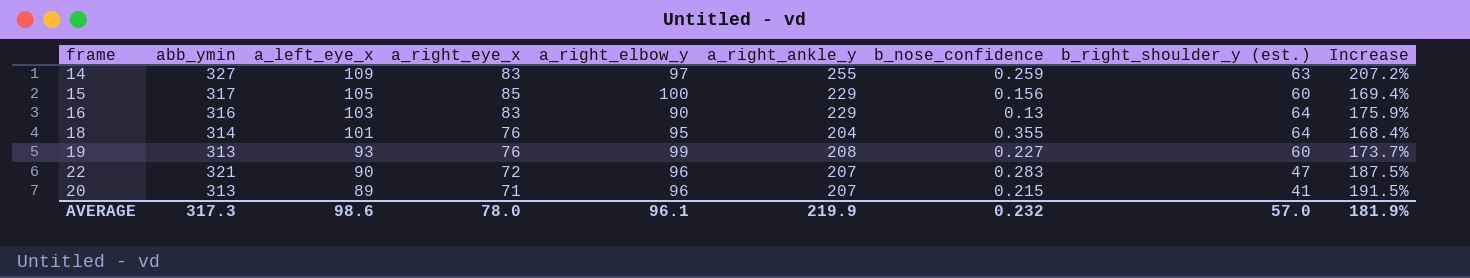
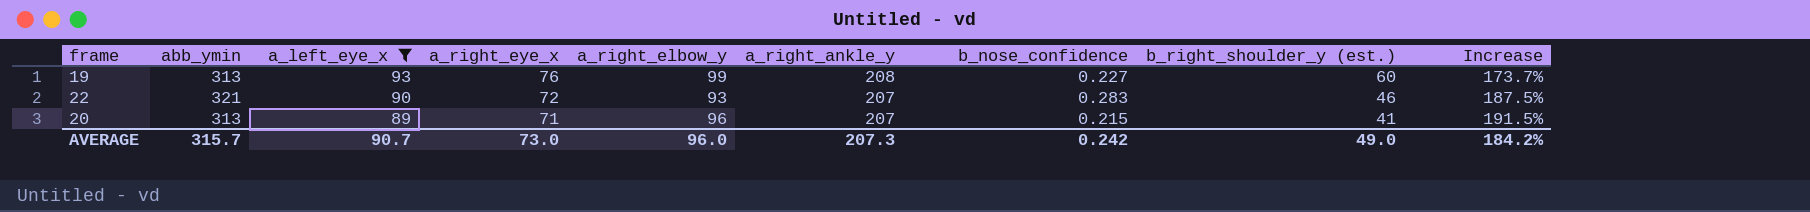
filter: none -> a_left_eye_x <= 93
22 | a_right_elbow_y: 96 -> 93
22 | b_right_shoulder_y (est.): 47 -> 46
AVERAGE | abb_ymin: 317.3 -> 315.7
AVERAGE | a_left_eye_x: 98.6 -> 90.7
AVERAGE | a_right_eye_x: 78.0 -> 73.0
AVERAGE | a_right_elbow_y: 96.1 -> 96.0
AVERAGE | a_right_ankle_y: 219.9 -> 207.3
AVERAGE | b_nose_confidence: 0.232 -> 0.242
AVERAGE | b_right_shoulder_y (est.): 57.0 -> 49.0
AVERAGE | Increase: 181.9% -> 184.2%

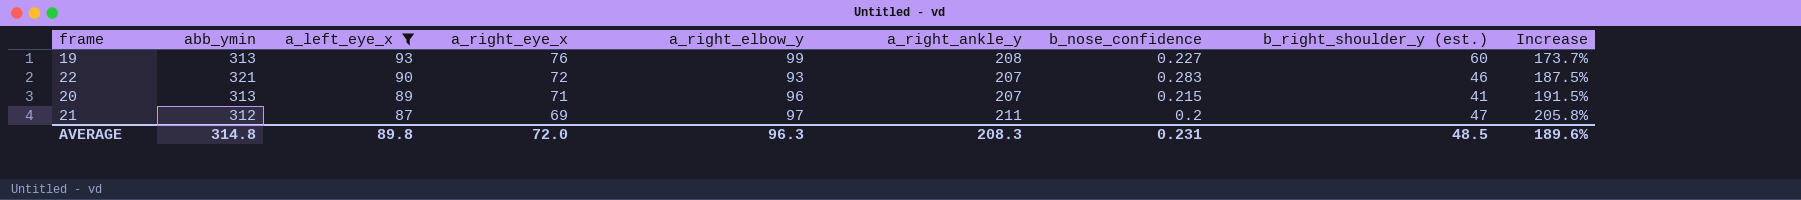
row 21: none -> 312 | 87 | 69 | 97 | 211 | 0.2 | 47 | 205.8%
AVERAGE | abb_ymin: 315.7 -> 314.8
AVERAGE | a_left_eye_x: 90.7 -> 89.8
AVERAGE | a_right_eye_x: 73.0 -> 72.0
AVERAGE | a_right_elbow_y: 96.0 -> 96.3
AVERAGE | a_right_ankle_y: 207.3 -> 208.3
AVERAGE | b_nose_confidence: 0.242 -> 0.231
AVERAGE | b_right_shoulder_y (est.): 49.0 -> 48.5
AVERAGE | Increase: 184.2% -> 189.6%

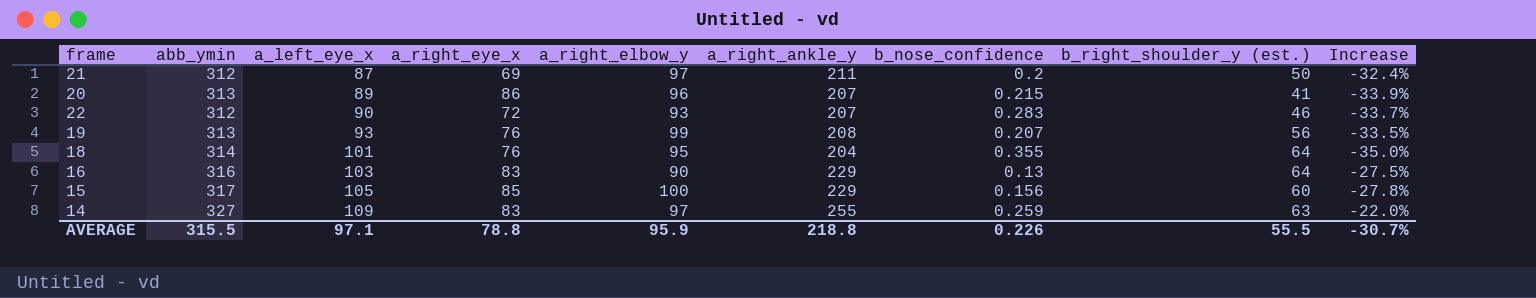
filter: a_left_eye_x <= 93 -> none
row order: a_left_eye_x descending -> a_left_eye_x ascending
column Increase | formula: ([a_right_ankle_y] - [a_right_eye_x]) / [a_right_eye_x] -> ([a_right_ankle_y] - [abb_ymin]) / [abb_ymin]
21 | b_right_shoulder_y (est.): 47 -> 50
20 | a_right_eye_x: 71 -> 86
22 | abb_ymin: 321 -> 312
19 | b_nose_confidence: 0.227 -> 0.207
19 | b_right_shoulder_y (est.): 60 -> 56
AVERAGE | abb_ymin: 314.8 -> 315.5
AVERAGE | a_left_eye_x: 89.8 -> 97.1
AVERAGE | a_right_eye_x: 72.0 -> 78.8
AVERAGE | a_right_elbow_y: 96.3 -> 95.9
AVERAGE | a_right_ankle_y: 208.3 -> 218.8
AVERAGE | b_nose_confidence: 0.231 -> 0.226
AVERAGE | b_right_shoulder_y (est.): 48.5 -> 55.5
AVERAGE | Increase: 189.6% -> -30.7%

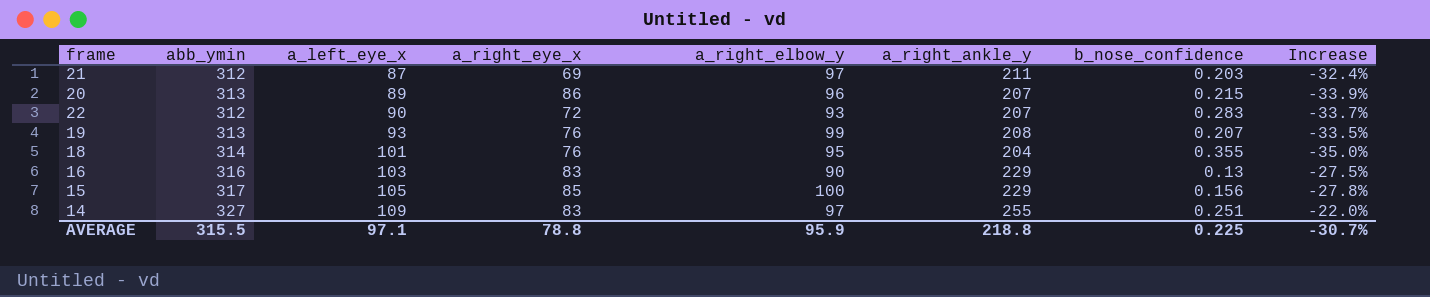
column b_right_shoulder_y (est.) | position: 8 -> none
21 | b_nose_confidence: 0.2 -> 0.203
14 | b_nose_confidence: 0.259 -> 0.251
AVERAGE | b_nose_confidence: 0.226 -> 0.225

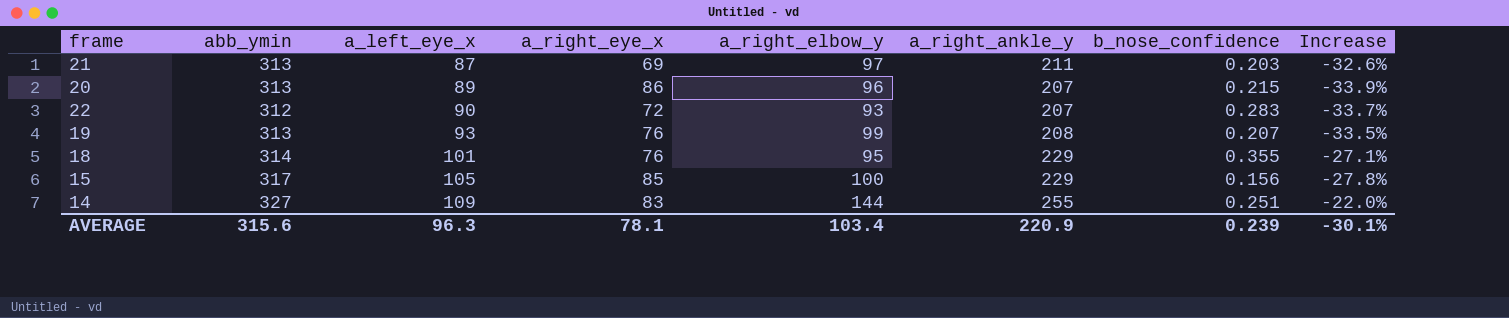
row 16: 316 | 103 | 83 | 90 | 229 | 0.13 | -27.5% -> none
21 | abb_ymin: 312 -> 313
21 | Increase: -32.4% -> -32.6%
18 | a_right_ankle_y: 204 -> 229
18 | Increase: -35.0% -> -27.1%
14 | a_right_elbow_y: 97 -> 144
AVERAGE | abb_ymin: 315.5 -> 315.6
AVERAGE | a_left_eye_x: 97.1 -> 96.3
AVERAGE | a_right_eye_x: 78.8 -> 78.1
AVERAGE | a_right_elbow_y: 95.9 -> 103.4
AVERAGE | a_right_ankle_y: 218.8 -> 220.9
AVERAGE | b_nose_confidence: 0.225 -> 0.239
AVERAGE | Increase: -30.7% -> -30.1%

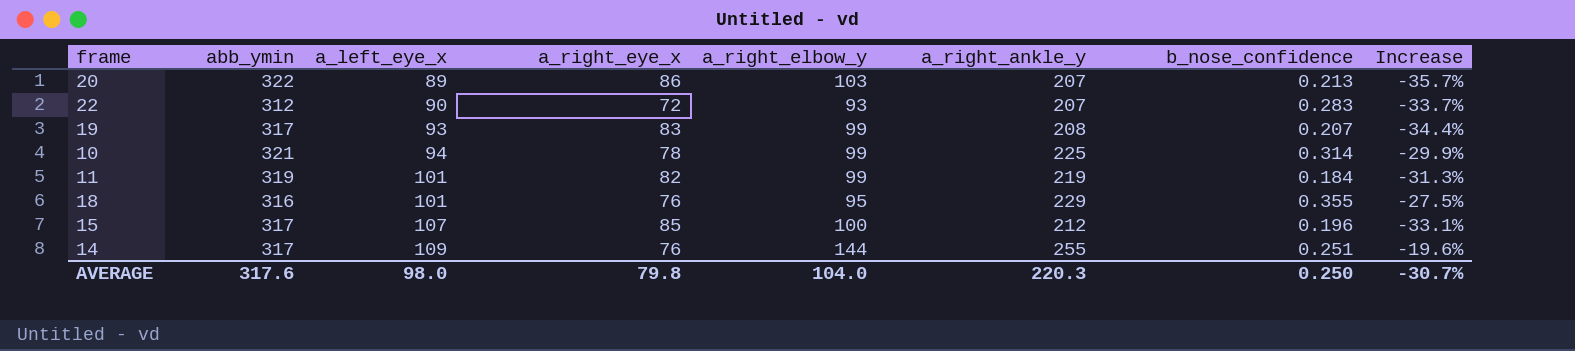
row 21: 313 | 87 | 69 | 97 | 211 | 0.203 | -32.6% -> none
20 | abb_ymin: 313 -> 322
20 | a_right_elbow_y: 96 -> 103
20 | b_nose_confidence: 0.215 -> 0.213
20 | Increase: -33.9% -> -35.7%
19 | abb_ymin: 313 -> 317
19 | a_right_eye_x: 76 -> 83
19 | Increase: -33.5% -> -34.4%
row 10: none -> 321 | 94 | 78 | 99 | 225 | 0.314 | -29.9%
row 11: none -> 319 | 101 | 82 | 99 | 219 | 0.184 | -31.3%
18 | abb_ymin: 314 -> 316
18 | Increase: -27.1% -> -27.5%
15 | a_left_eye_x: 105 -> 107
15 | a_right_ankle_y: 229 -> 212
15 | b_nose_confidence: 0.156 -> 0.196
15 | Increase: -27.8% -> -33.1%
14 | abb_ymin: 327 -> 317
14 | a_right_eye_x: 83 -> 76
14 | Increase: -22.0% -> -19.6%
AVERAGE | abb_ymin: 315.6 -> 317.6
AVERAGE | a_left_eye_x: 96.3 -> 98.0
AVERAGE | a_right_eye_x: 78.1 -> 79.8
AVERAGE | a_right_elbow_y: 103.4 -> 104.0
AVERAGE | a_right_ankle_y: 220.9 -> 220.3
AVERAGE | b_nose_confidence: 0.239 -> 0.250
AVERAGE | Increase: -30.1% -> -30.7%

